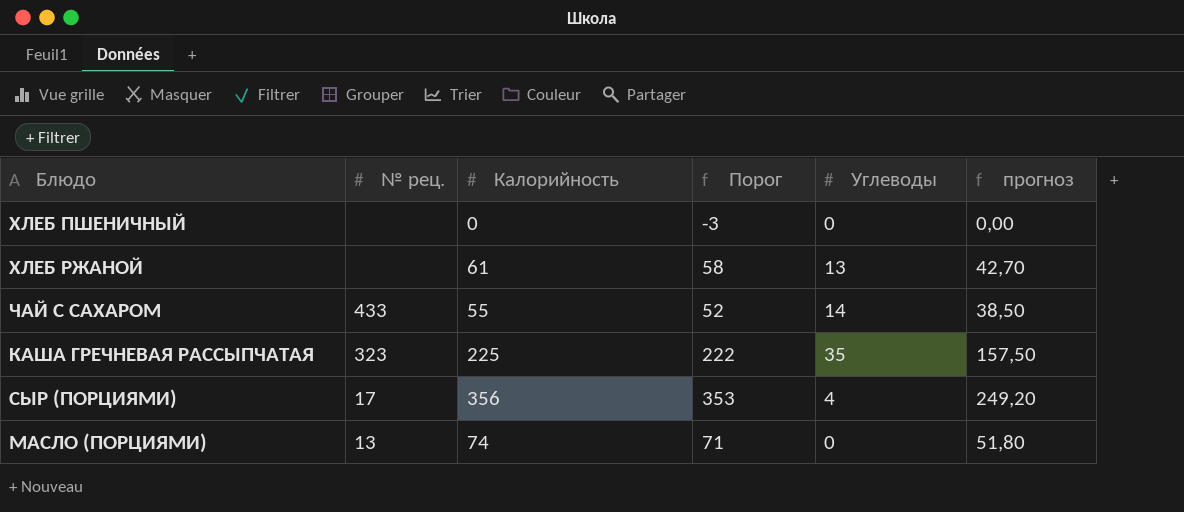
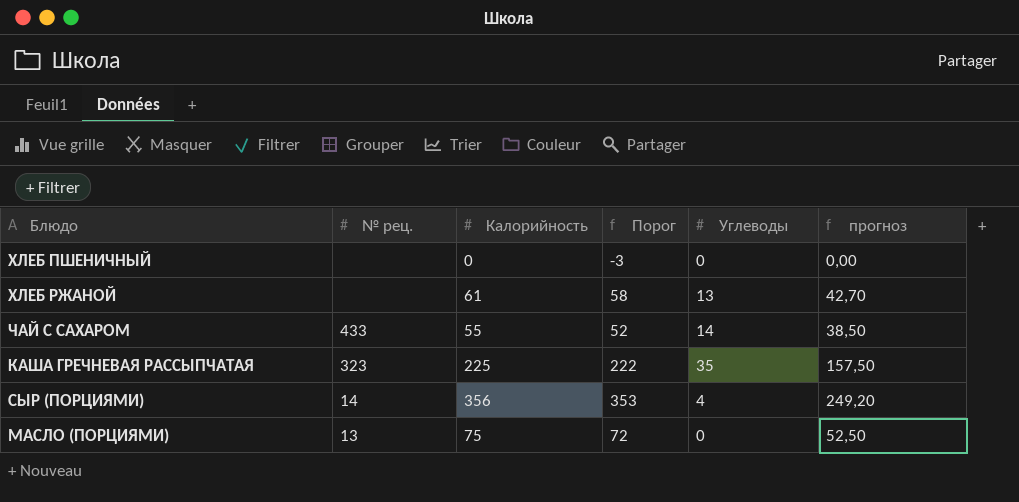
СЫР (ПОРЦИЯМИ) | № рец.: 17 -> 14
МАСЛО (ПОРЦИЯМИ) | Калорийность: 74 -> 75
МАСЛО (ПОРЦИЯМИ) | Порог: 71 -> 72
МАСЛО (ПОРЦИЯМИ) | прогноз: 51,80 -> 52,50

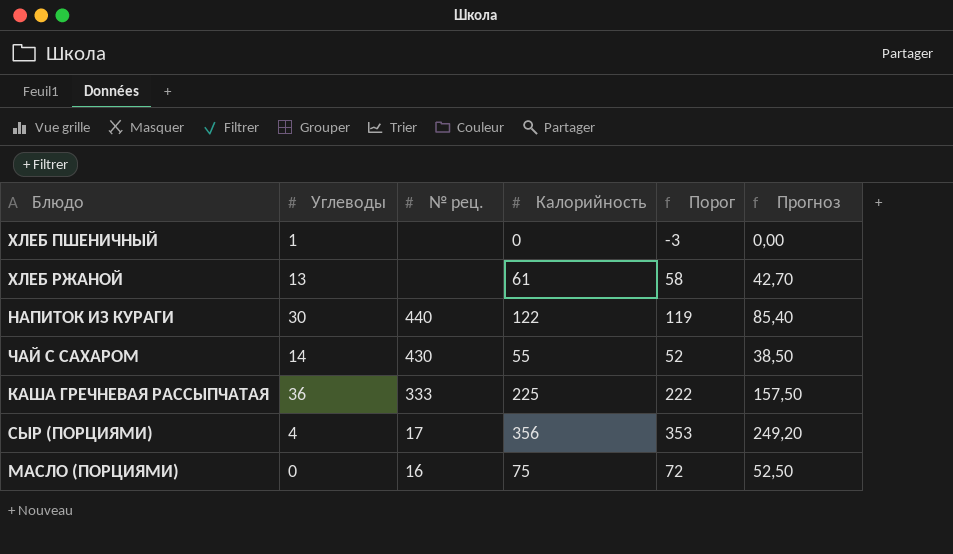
column Углеводы | position: 5 -> 2
column name: прогноз -> Прогноз
ХЛЕБ ПШЕНИЧНЫЙ | Углеводы: 0 -> 1
row НАПИТОК ИЗ КУРАГИ: none -> 30 | 440 | 122 | 119 | 85,40
ЧАЙ С САХАРОМ | № рец.: 433 -> 430
КАША ГРЕЧНЕВАЯ РАССЫПЧАТАЯ | Углеводы: 35 -> 36
КАША ГРЕЧНЕВАЯ РАССЫПЧАТАЯ | № рец.: 323 -> 333
СЫР (ПОРЦИЯМИ) | № рец.: 14 -> 17
МАСЛО (ПОРЦИЯМИ) | № рец.: 13 -> 16

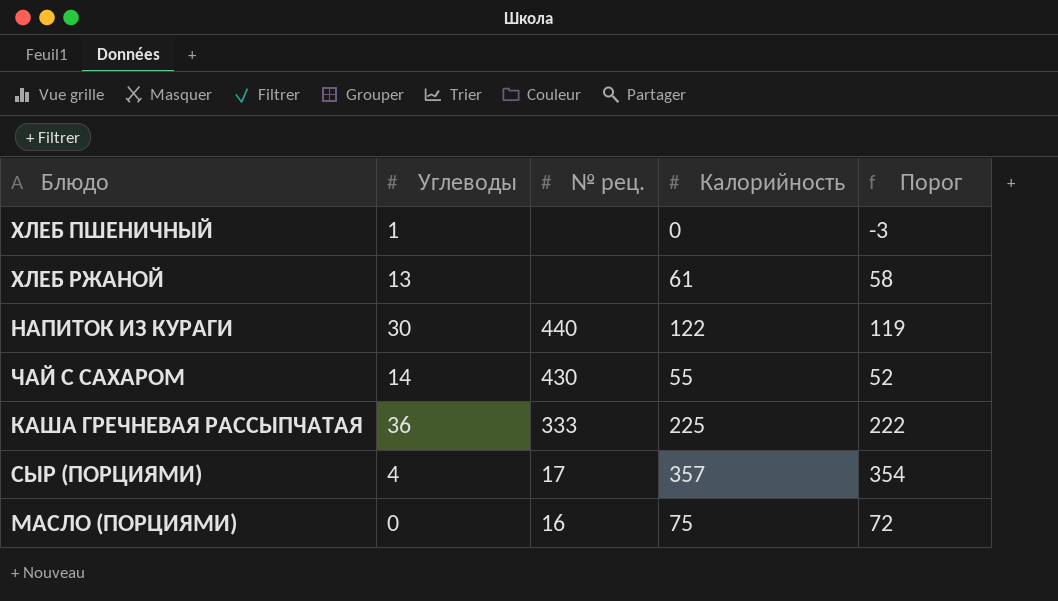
column Прогноз | formula: [Калорийность] * 0,7 -> none
СЫР (ПОРЦИЯМИ) | Калорийность: 356 -> 357
СЫР (ПОРЦИЯМИ) | Порог: 353 -> 354

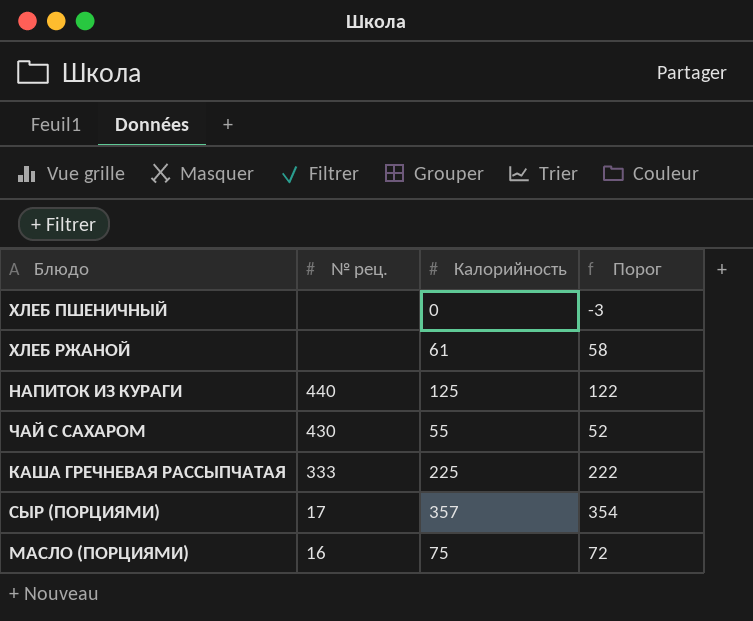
column Углеводы | position: 2 -> none
НАПИТОК ИЗ КУРАГИ | Калорийность: 122 -> 125
НАПИТОК ИЗ КУРАГИ | Порог: 119 -> 122

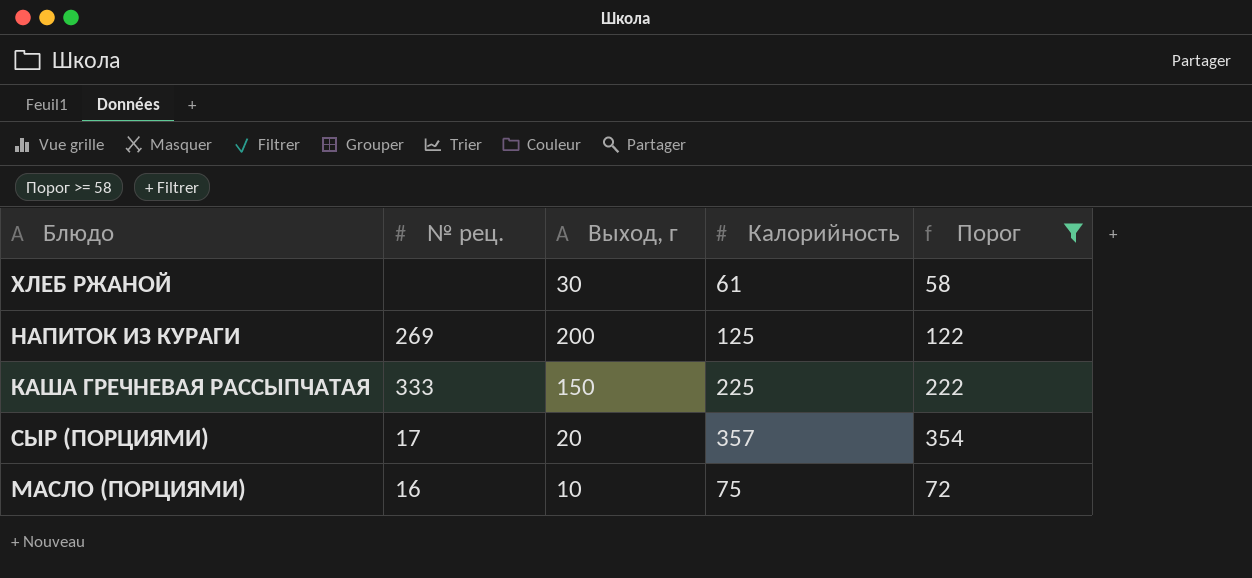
filter: none -> Порог >= 58
column Выход, г | position: none -> 3
НАПИТОК ИЗ КУРАГИ | № рец.: 440 -> 269

